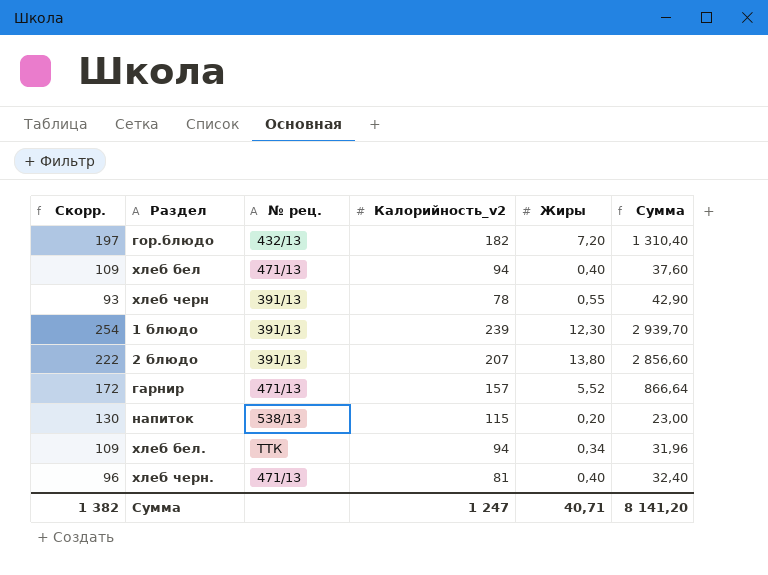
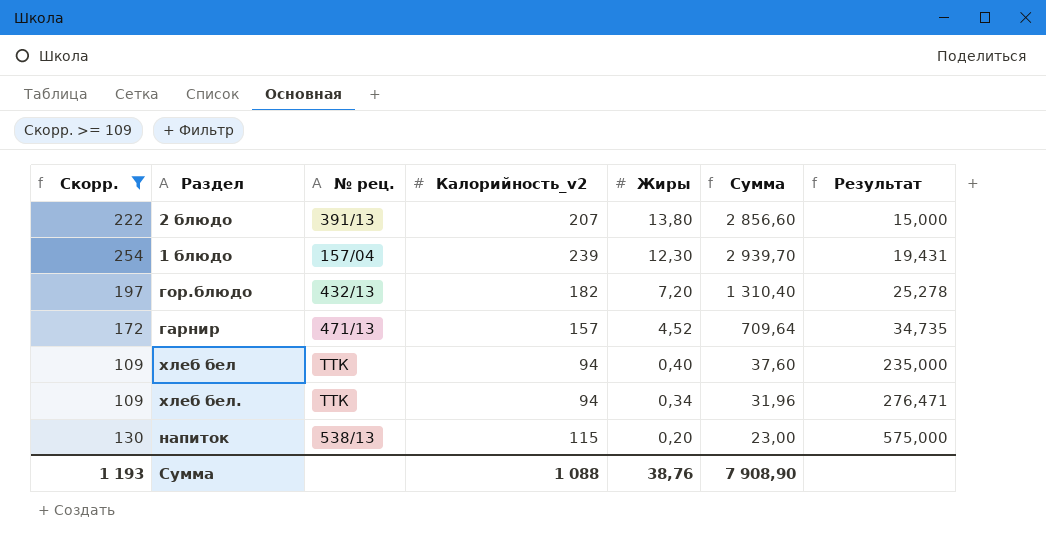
filter: none -> Скорр. >= 109
row order: none -> Жиры descending
column Результат | formula: none -> [Калорийность_v2] / [Жиры]
1 блюдо | № рец.: 391/13 -> 157/04
гарнир | Жиры: 5,52 -> 4,52
гарнир | Сумма: 866,64 -> 709,64
хлеб бел | № рец.: 471/13 -> ТТК
Сумма | Скорр.: 1 382 -> 1 193
Сумма | Калорийность_v2: 1 247 -> 1 088
Сумма | Жиры: 40,71 -> 38,76
Сумма | Сумма: 8 141,20 -> 7 908,90

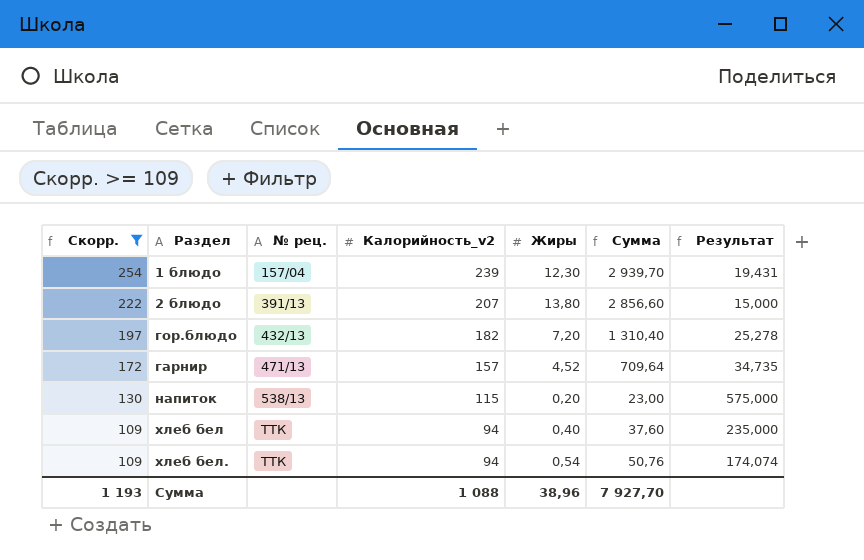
row order: Жиры descending -> Скорр. descending
хлеб бел. | Жиры: 0,34 -> 0,54
хлеб бел. | Сумма: 31,96 -> 50,76
хлеб бел. | Результат: 276,471 -> 174,074
Сумма | Жиры: 38,76 -> 38,96
Сумма | Сумма: 7 908,90 -> 7 927,70

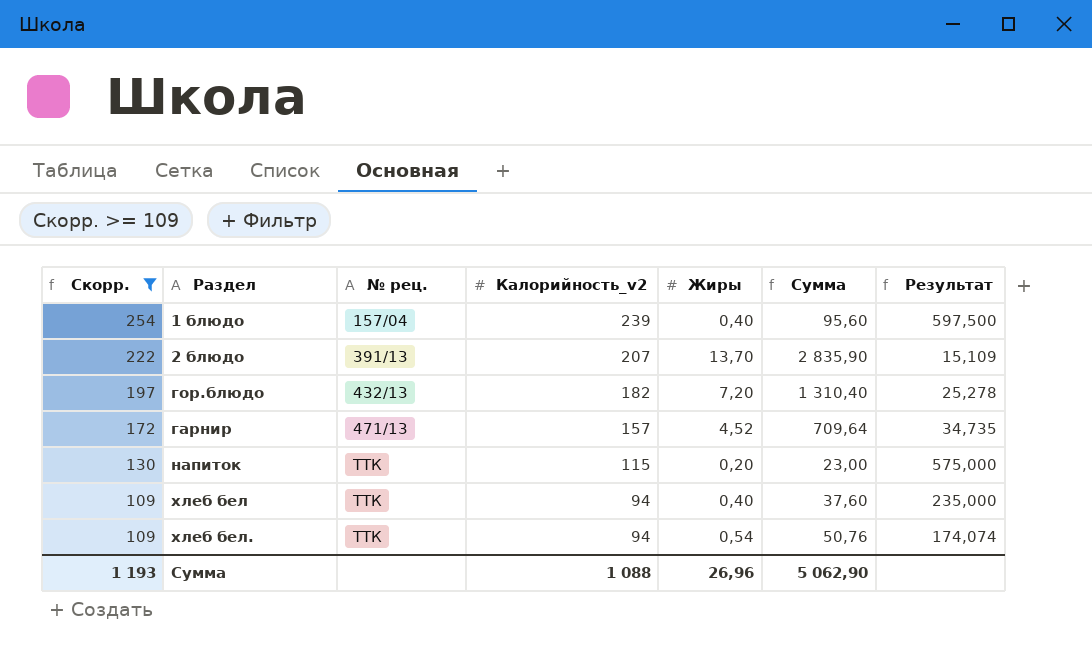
1 блюдо | Жиры: 12,30 -> 0,40
1 блюдо | Сумма: 2 939,70 -> 95,60
1 блюдо | Результат: 19,431 -> 597,500
2 блюдо | Жиры: 13,80 -> 13,70
2 блюдо | Сумма: 2 856,60 -> 2 835,90
2 блюдо | Результат: 15,000 -> 15,109
напиток | № рец.: 538/13 -> ТТК
Сумма | Жиры: 38,96 -> 26,96
Сумма | Сумма: 7 927,70 -> 5 062,90

